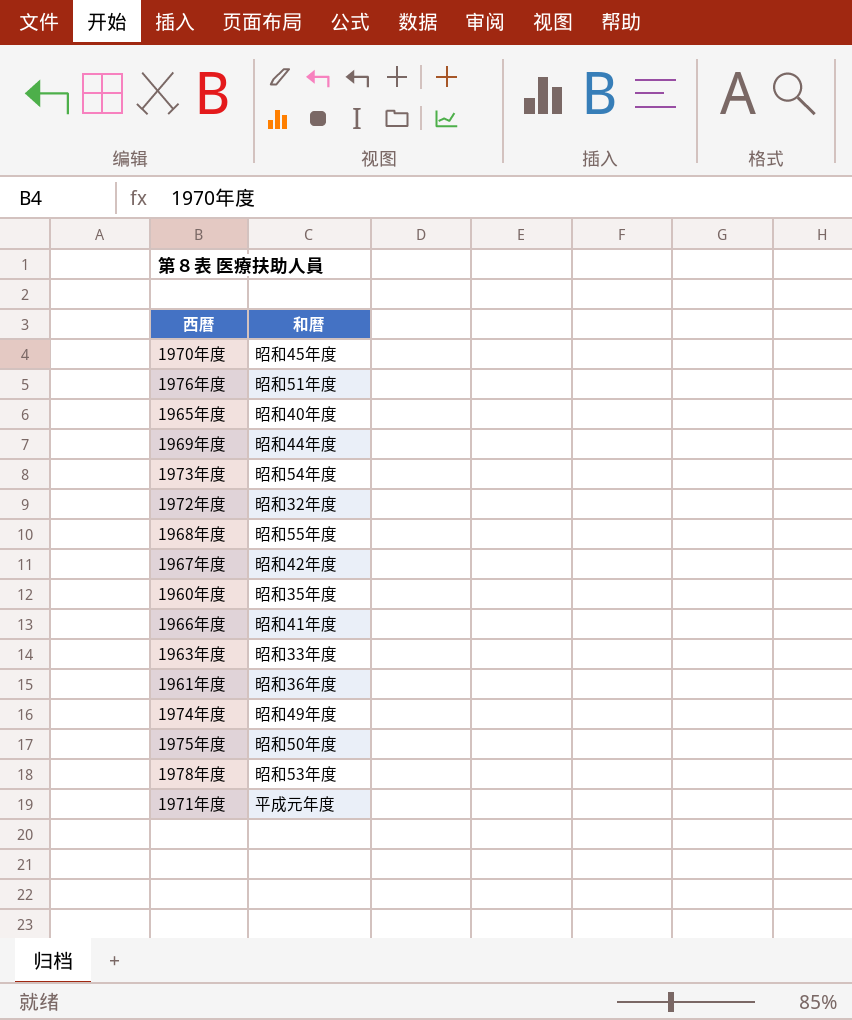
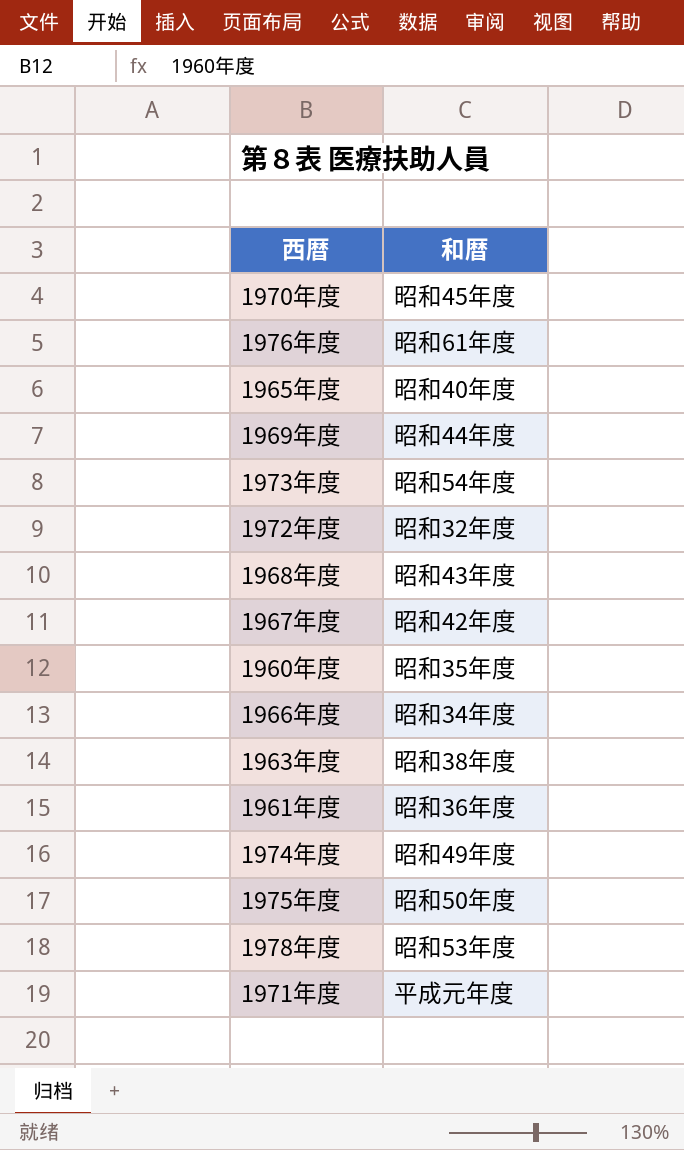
1976年度 | 和暦: 昭和51年度 -> 昭和61年度
1968年度 | 和暦: 昭和55年度 -> 昭和43年度
1966年度 | 和暦: 昭和41年度 -> 昭和34年度
1963年度 | 和暦: 昭和33年度 -> 昭和38年度

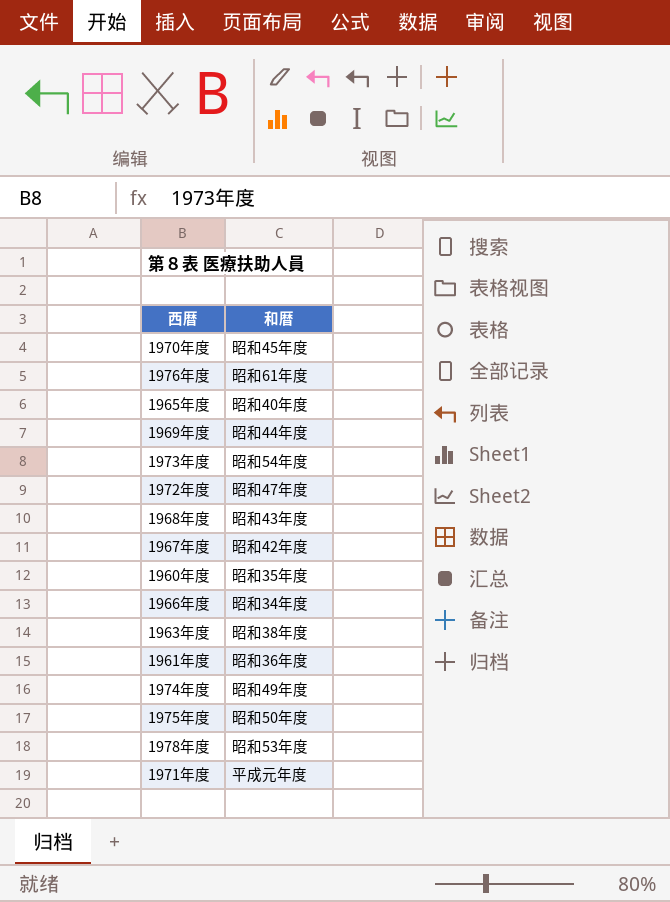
1972年度 | 和暦: 昭和32年度 -> 昭和47年度

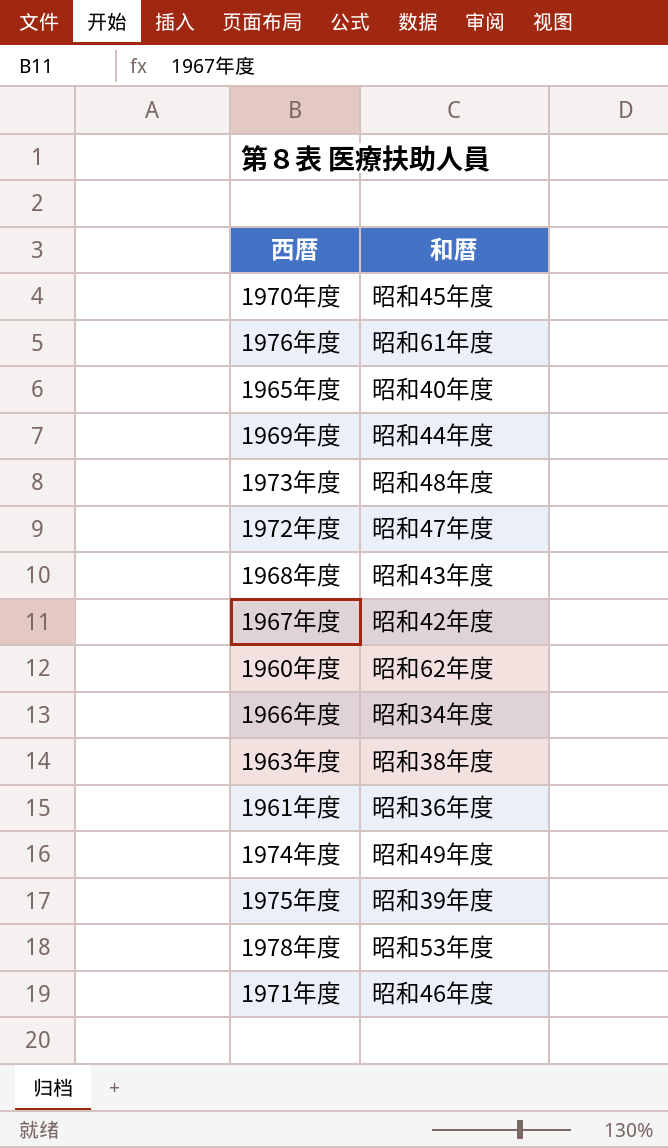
1973年度 | 和暦: 昭和54年度 -> 昭和48年度
1960年度 | 和暦: 昭和35年度 -> 昭和62年度
1975年度 | 和暦: 昭和50年度 -> 昭和39年度
1971年度 | 和暦: 平成元年度 -> 昭和46年度

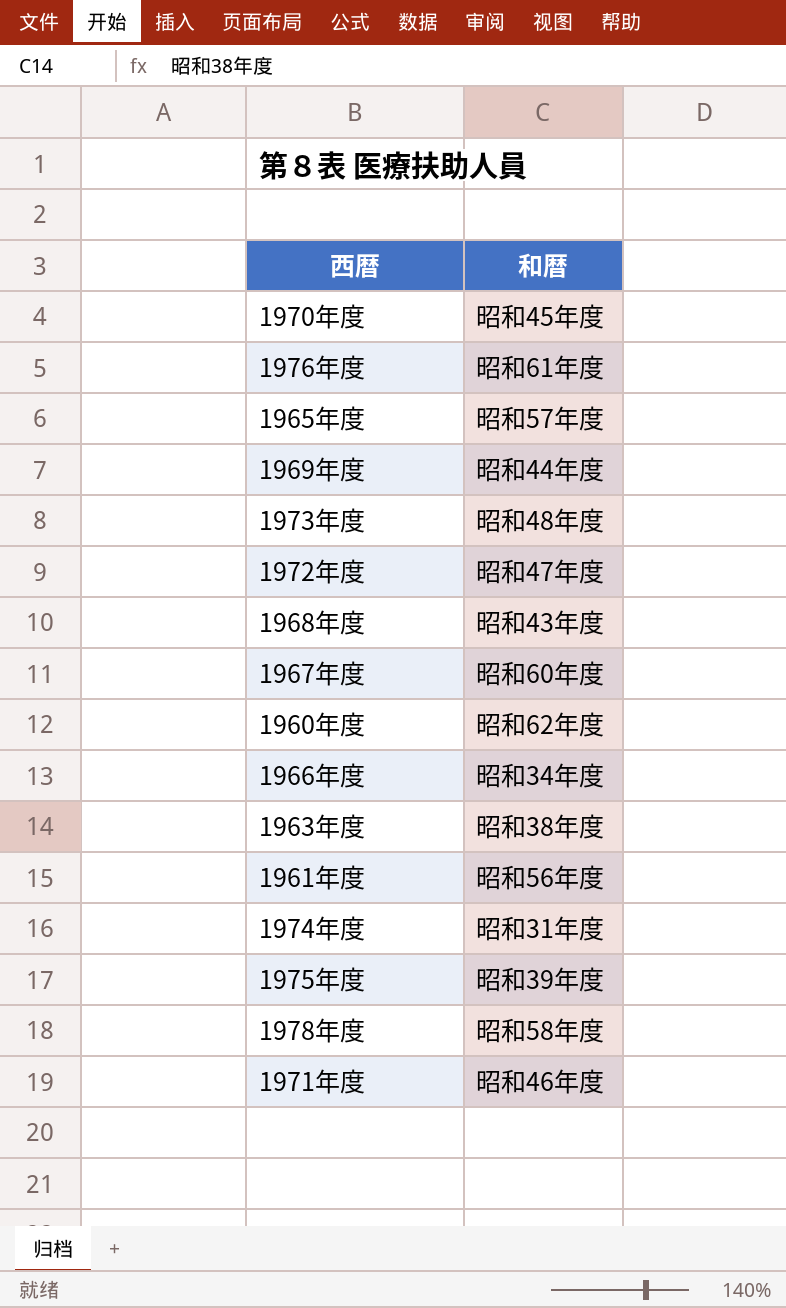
1965年度 | 和暦: 昭和40年度 -> 昭和57年度
1967年度 | 和暦: 昭和42年度 -> 昭和60年度
1961年度 | 和暦: 昭和36年度 -> 昭和56年度
1974年度 | 和暦: 昭和49年度 -> 昭和31年度
1978年度 | 和暦: 昭和53年度 -> 昭和58年度

